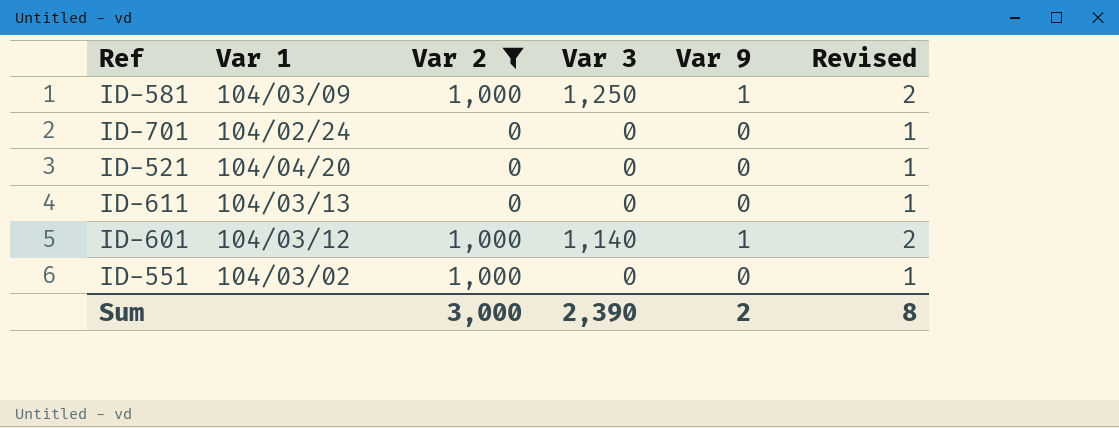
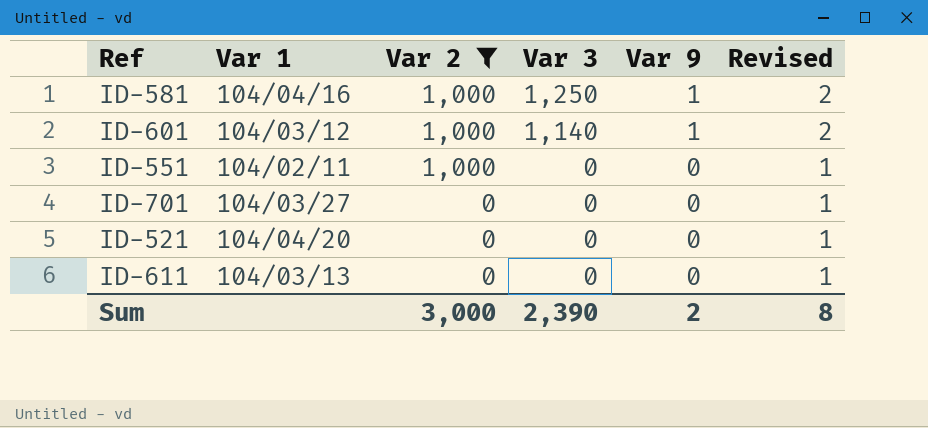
row order: none -> Var 2 descending
ID-581 | Var 1: 104/03/09 -> 104/04/16
ID-551 | Var 1: 104/03/02 -> 104/02/11
ID-701 | Var 1: 104/02/24 -> 104/03/27

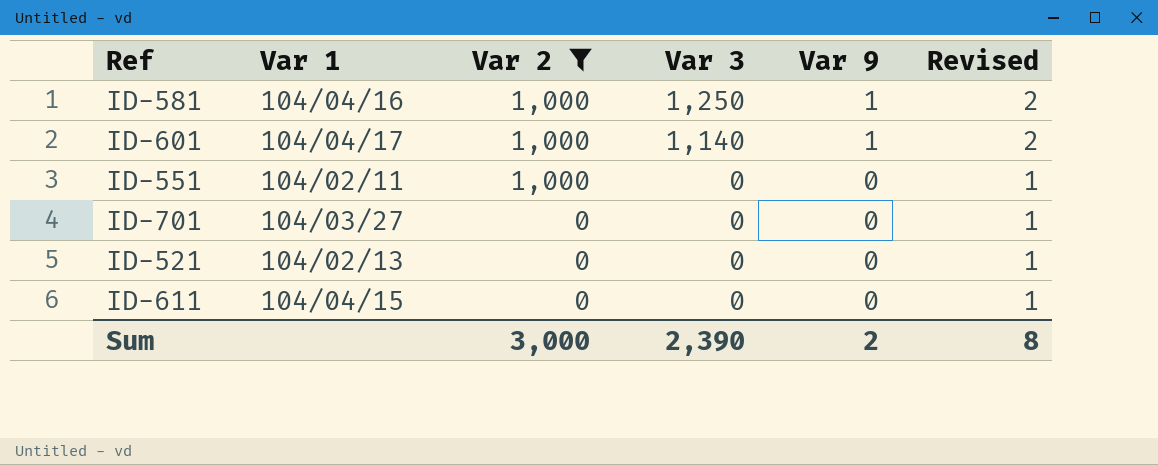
ID-601 | Var 1: 104/03/12 -> 104/04/17
ID-521 | Var 1: 104/04/20 -> 104/02/13
ID-611 | Var 1: 104/03/13 -> 104/04/15

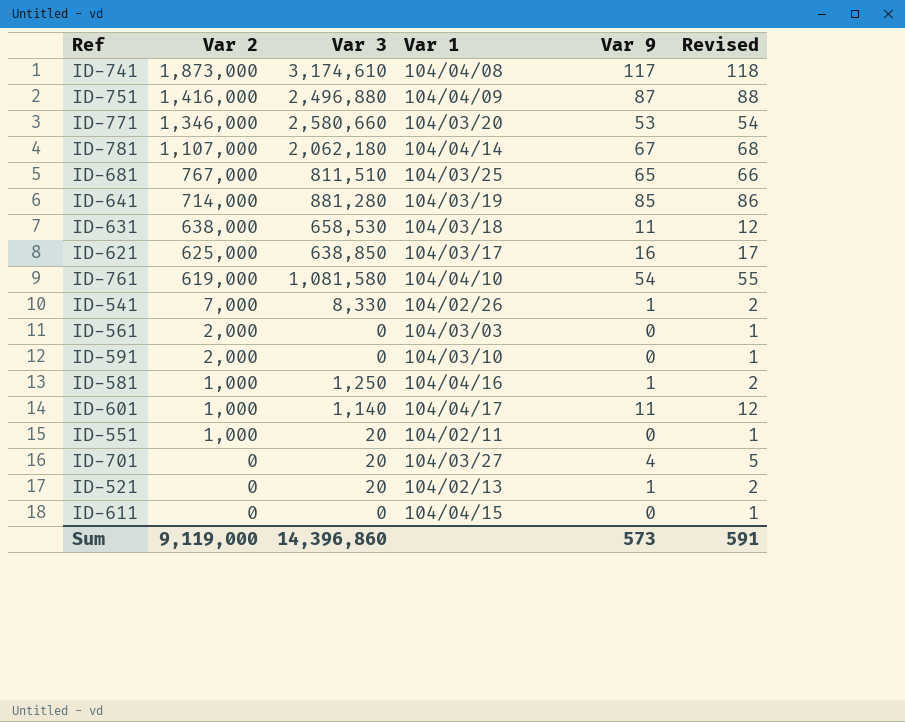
filter: Var 2 <= 1,000 -> none
column Var 1 | position: 2 -> 4
ID-601 | Var 9: 1 -> 11
ID-601 | Revised: 2 -> 12
ID-551 | Var 3: 0 -> 20
ID-701 | Var 3: 0 -> 20
ID-701 | Var 9: 0 -> 4
ID-701 | Revised: 1 -> 5
ID-521 | Var 3: 0 -> 20
ID-521 | Var 9: 0 -> 1
ID-521 | Revised: 1 -> 2
Sum | Var 2: 3,000 -> 9,119,000
Sum | Var 3: 2,390 -> 14,396,860
Sum | Var 9: 2 -> 573
Sum | Revised: 8 -> 591

